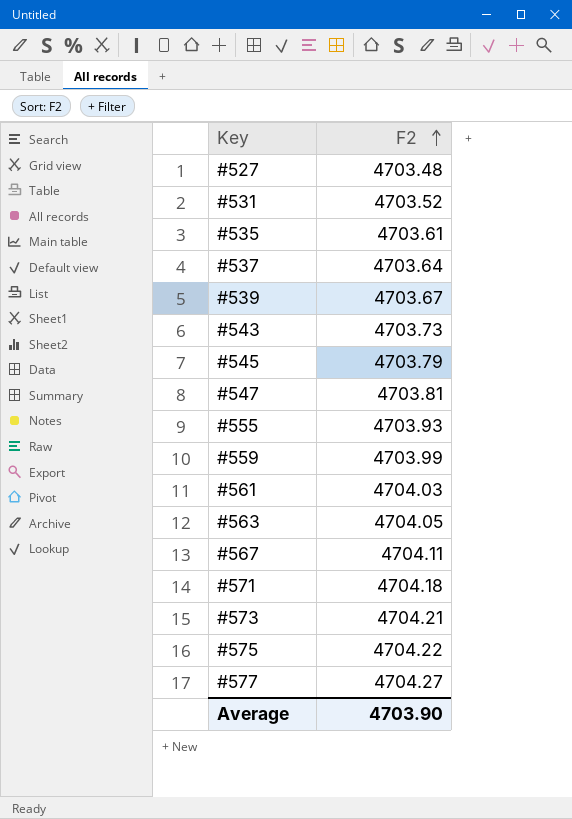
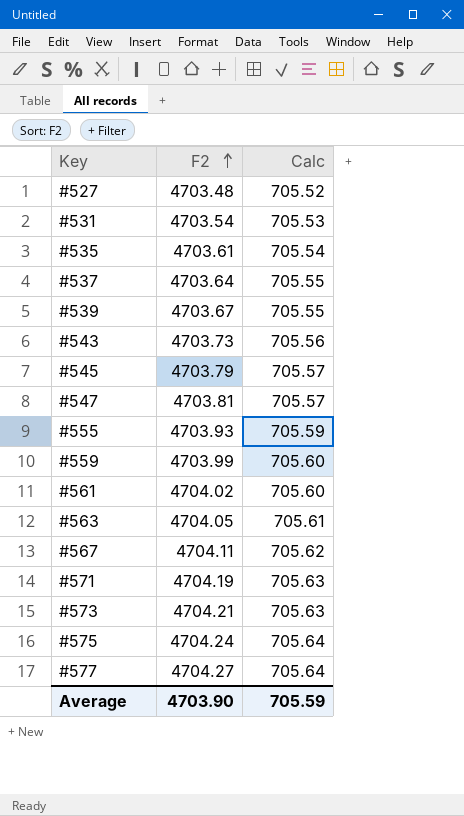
column Calc | formula: none -> [F2] * 0.15
#531 | F2: 4703.52 -> 4703.54
#561 | F2: 4704.03 -> 4704.02
#571 | F2: 4704.18 -> 4704.19
#575 | F2: 4704.22 -> 4704.24

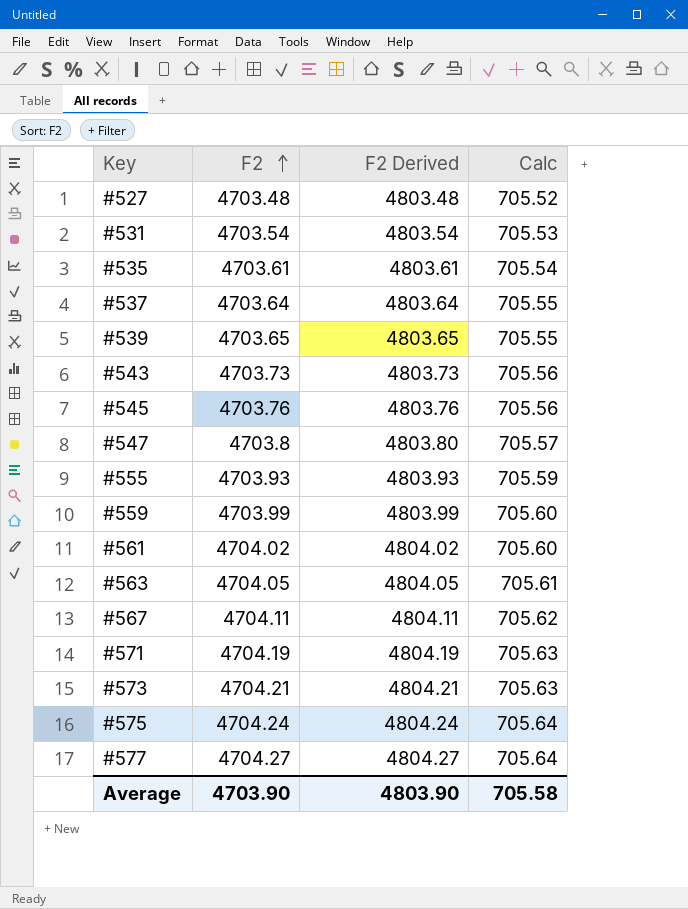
column F2 Derived | formula: none -> [F2] + 100
#539 | F2: 4703.67 -> 4703.65
#545 | F2: 4703.79 -> 4703.76
#545 | Calc: 705.57 -> 705.56
#547 | F2: 4703.81 -> 4703.8
Average | Calc: 705.59 -> 705.58

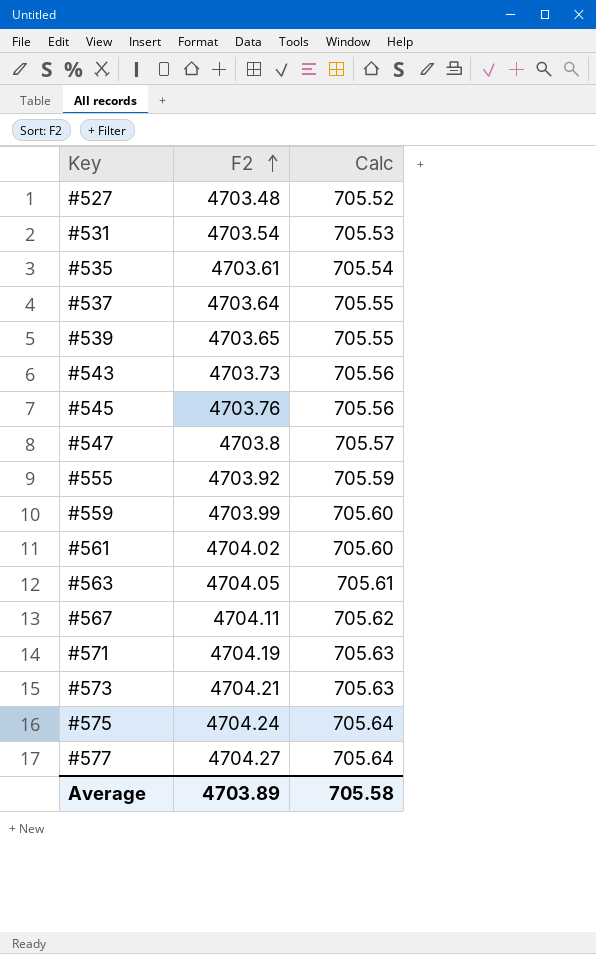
column F2 Derived | formula: [F2] + 100 -> none
#555 | F2: 4703.93 -> 4703.92
Average | F2: 4703.90 -> 4703.89

